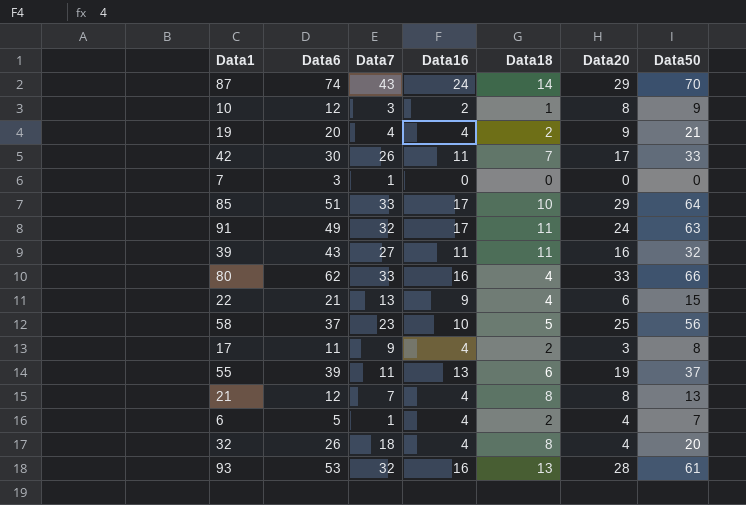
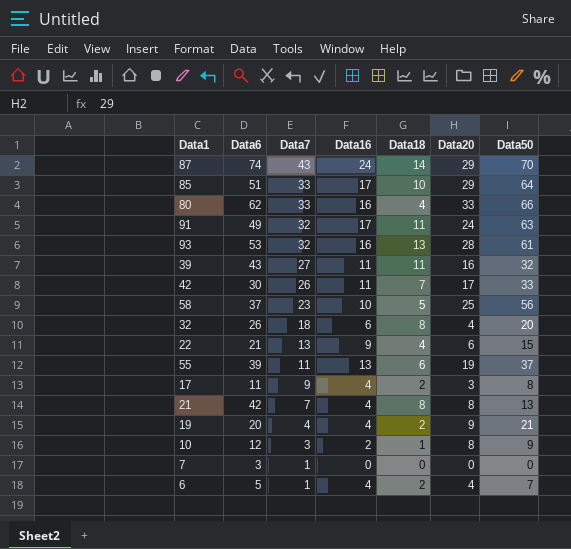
row order: none -> Data7 descending
32 | Data16: 4 -> 6
21 | Data6: 12 -> 42

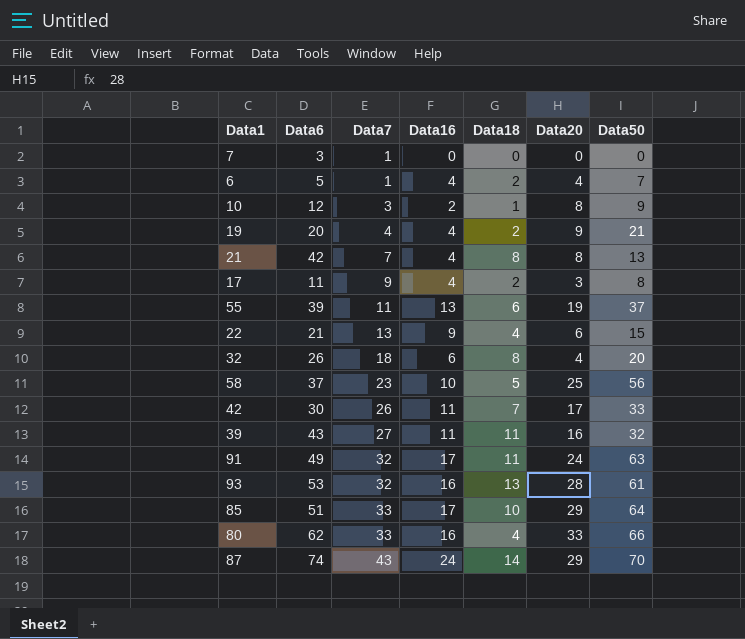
row order: Data7 descending -> Data7 ascending

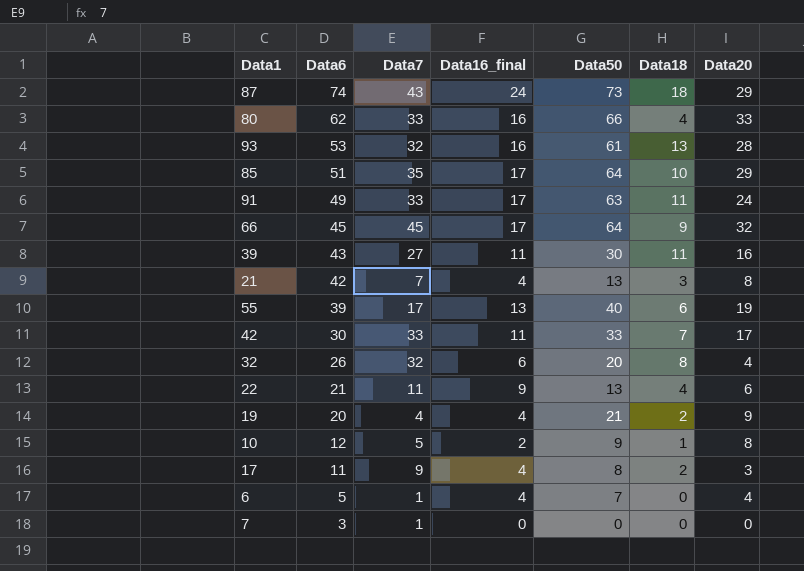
row order: Data7 ascending -> Data6 descending
column name: Data16 -> Data16_final
column Data50 | position: 7 -> 5
row 58: 37 | 23 | 10 | 5 | 25 | 56 -> none
87 | Data50: 70 -> 73
87 | Data18: 14 -> 18
85 | Data7: 33 -> 35
91 | Data7: 32 -> 33
row 66: none -> 45 | 45 | 17 | 64 | 9 | 32
39 | Data50: 32 -> 30
21 | Data18: 8 -> 3
55 | Data7: 11 -> 17
55 | Data50: 37 -> 40
42 | Data7: 26 -> 33
32 | Data7: 18 -> 32
22 | Data7: 13 -> 11
22 | Data50: 15 -> 13
10 | Data7: 3 -> 5
6 | Data18: 2 -> 0

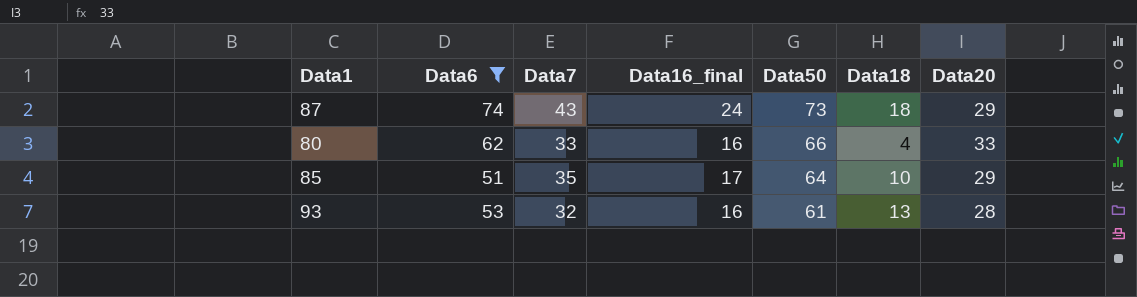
filter: none -> Data6 >= 51
row order: Data6 descending -> Data50 descending

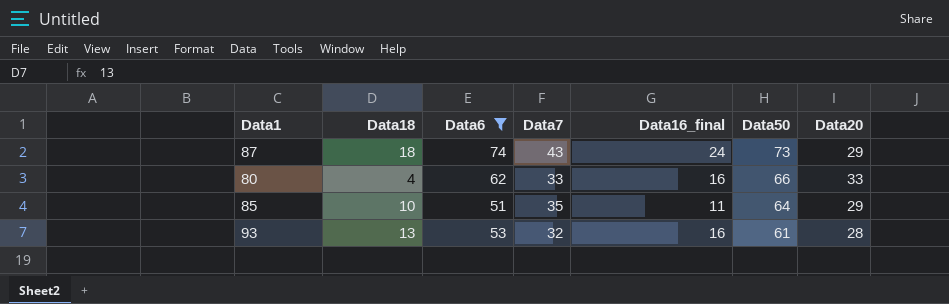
column Data18 | position: 6 -> 2
85 | Data16_final: 17 -> 11

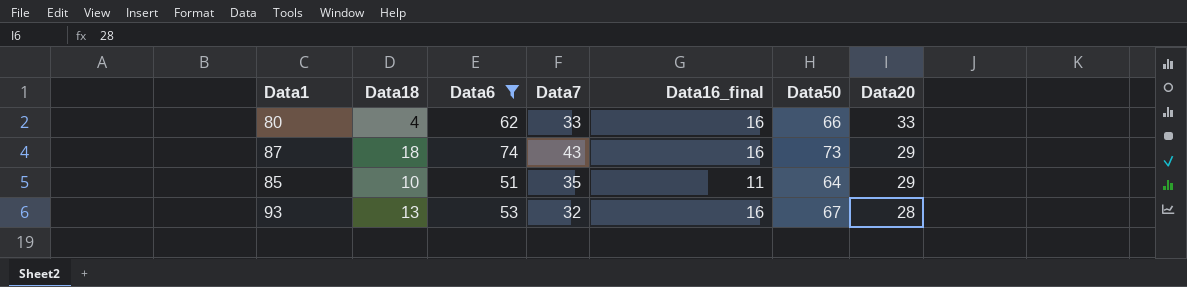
row order: Data50 descending -> Data20 descending
87 | Data16_final: 24 -> 16
93 | Data50: 61 -> 67

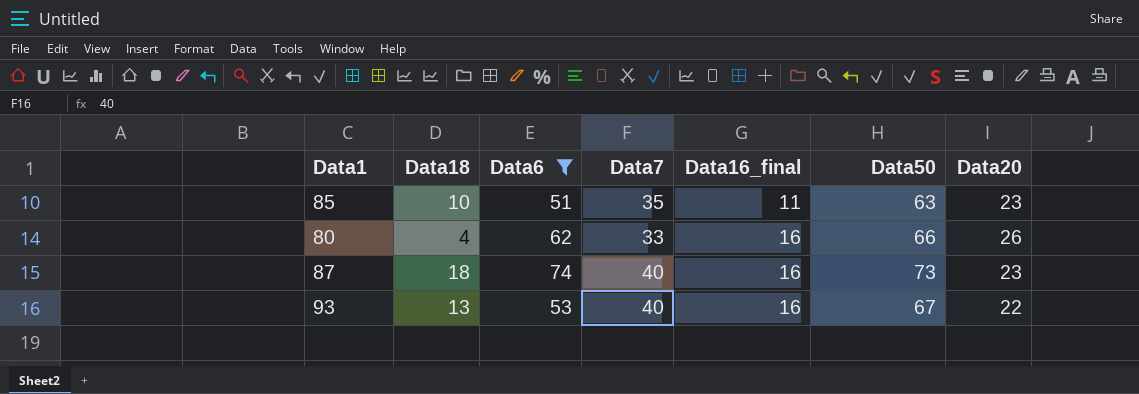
row order: Data20 descending -> Data16_final ascending
85 | Data50: 64 -> 63
85 | Data20: 29 -> 23
80 | Data20: 33 -> 26
87 | Data7: 43 -> 40
87 | Data20: 29 -> 23
93 | Data7: 32 -> 40
93 | Data20: 28 -> 22

